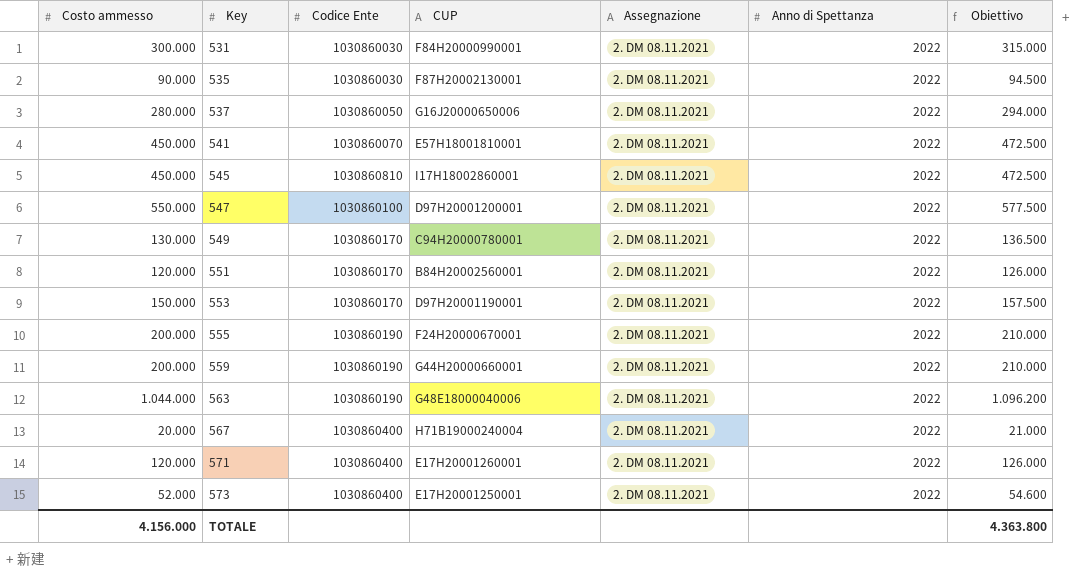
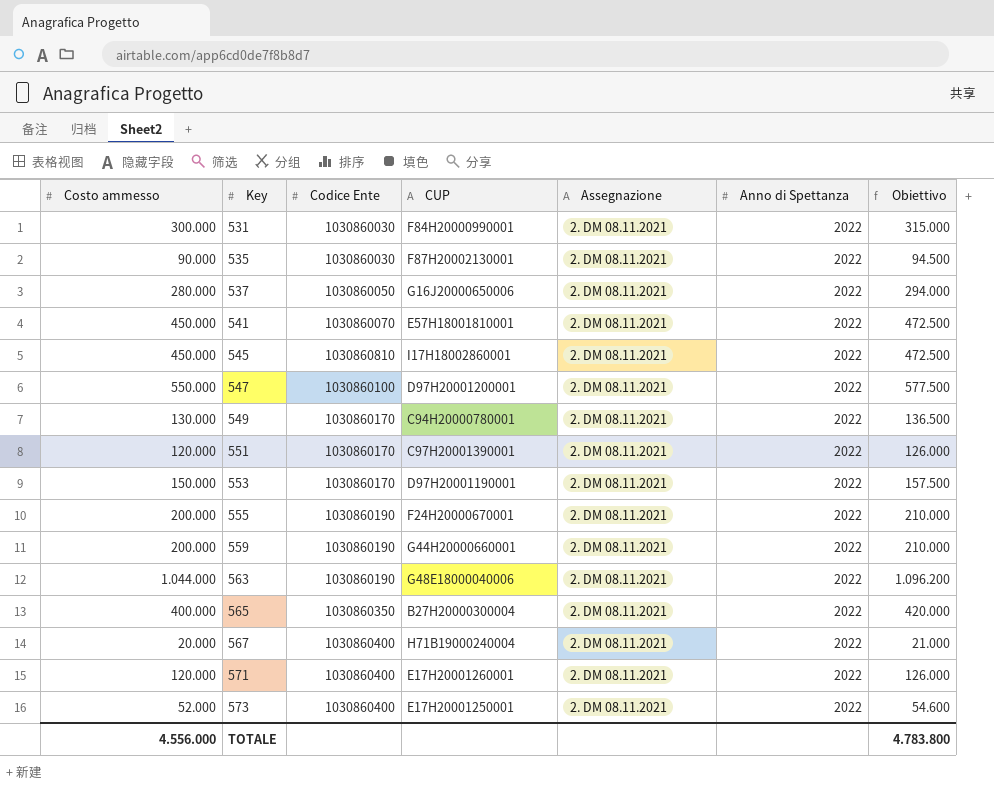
551 | CUP: B84H20002560001 -> C97H20001390001
row 565: none -> 400.000 | 1030860350 | B27H20000300004 | 2. DM 08.11.2021 | 2022 | 420.000
TOTALE | Costo ammesso: 4.156.000 -> 4.556.000
TOTALE | Obiettivo: 4.363.800 -> 4.783.800

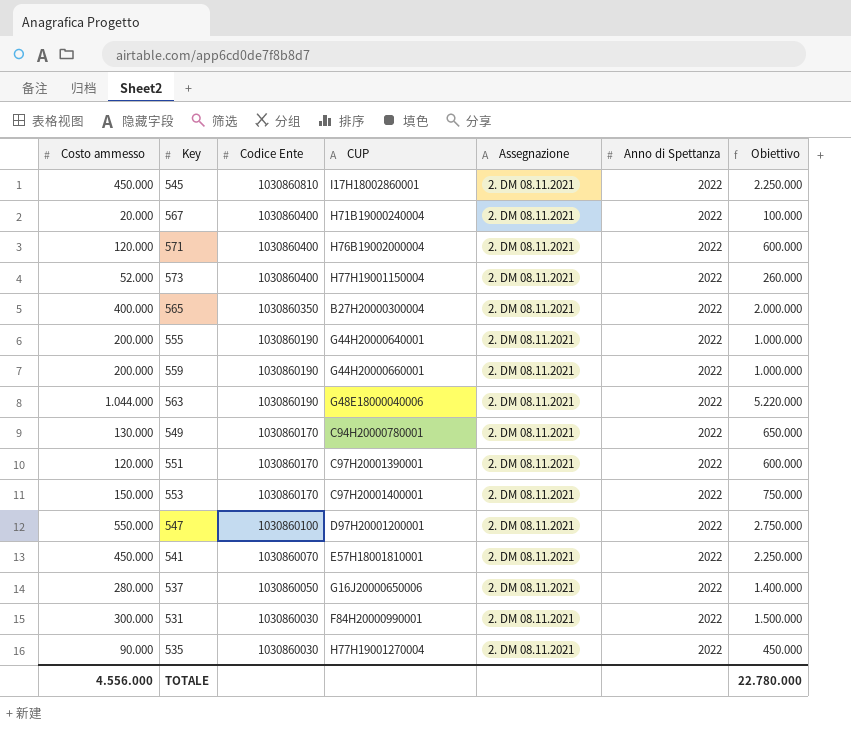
row order: Key ascending -> Codice Ente descending
column Obiettivo | formula: [Costo ammesso] * 1,05 -> [Costo ammesso] * 5
571 | CUP: E17H20001260001 -> H76B19002000004
573 | CUP: E17H20001250001 -> H77H19001150004
555 | CUP: F24H20000670001 -> G44H20000640001
553 | CUP: D97H20001190001 -> C97H20001400001
535 | CUP: F87H20002130001 -> H77H19001270004
TOTALE | Obiettivo: 4.783.800 -> 22.780.000

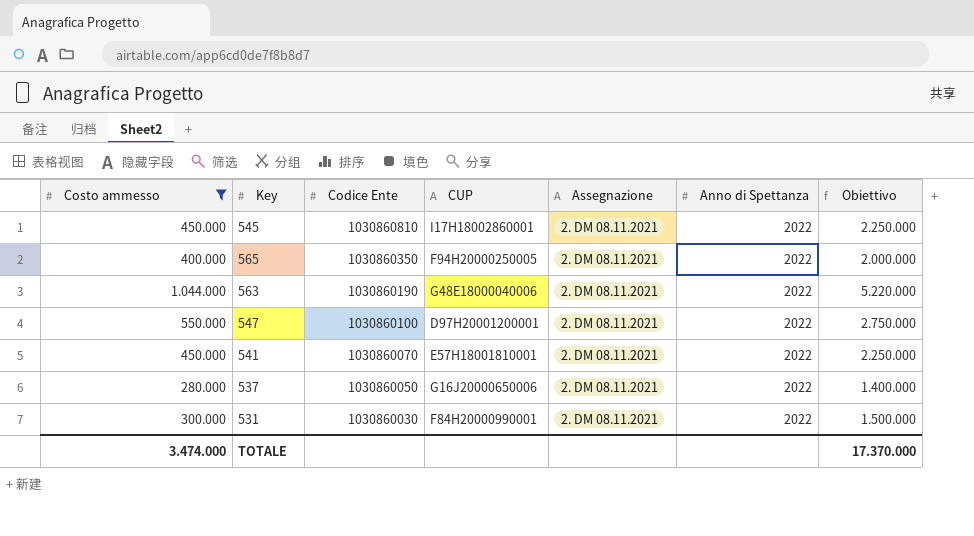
filter: none -> Costo ammesso >= 280.000
565 | CUP: B27H20000300004 -> F94H20000250005
TOTALE | Costo ammesso: 4.556.000 -> 3.474.000
TOTALE | Obiettivo: 22.780.000 -> 17.370.000

